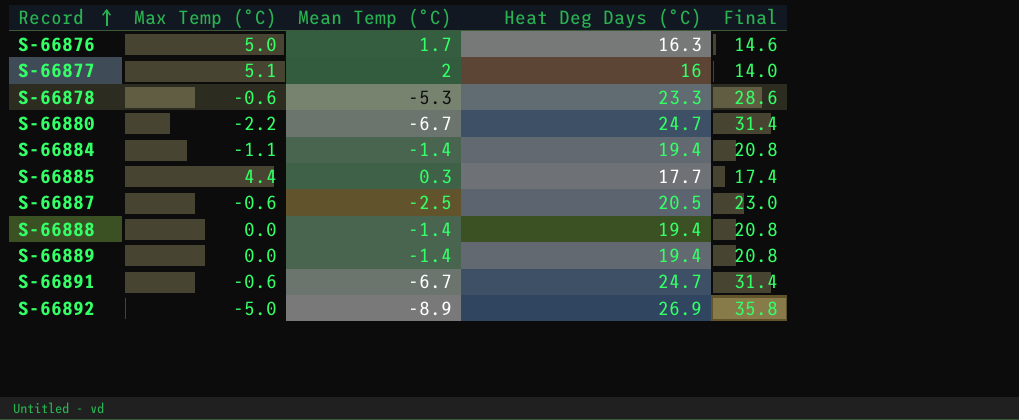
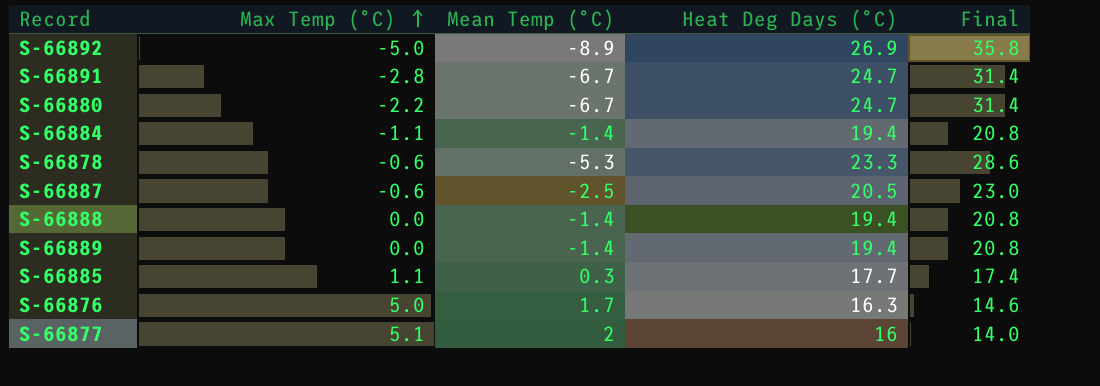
row order: Record ascending -> Max Temp (°C) ascending
S-66891 | Max Temp (°C): -0.6 -> -2.8
S-66885 | Max Temp (°C): 4.4 -> 1.1

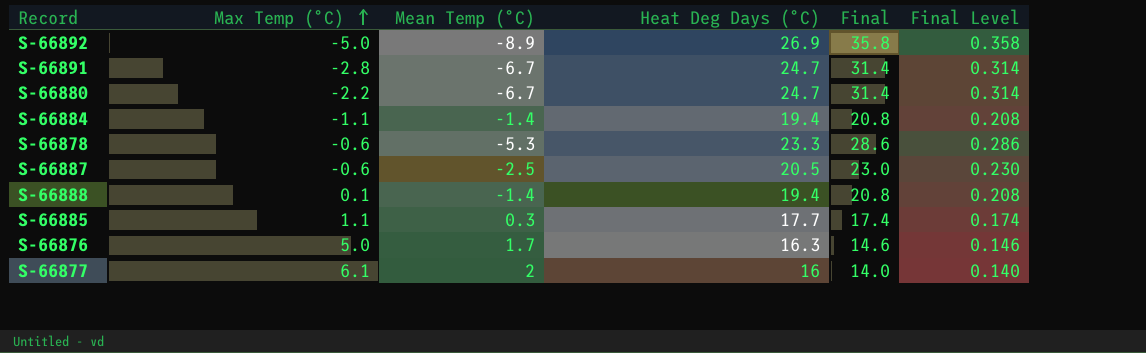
column Final Level | formula: none -> [Final] * 0.01
row S-66889: 0.0 | -1.4 | 19.4 | 20.8 -> none
S-66888 | Max Temp (°C): 0.0 -> 0.1
S-66877 | Max Temp (°C): 5.1 -> 6.1

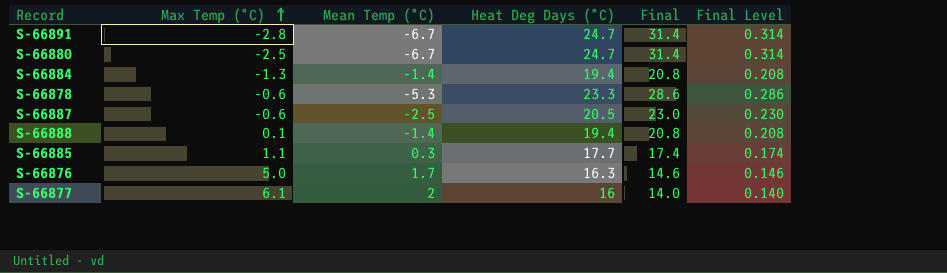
row S-66892: -5.0 | -8.9 | 26.9 | 35.8 | 0.358 -> none
S-66880 | Max Temp (°C): -2.2 -> -2.5
S-66884 | Max Temp (°C): -1.1 -> -1.3

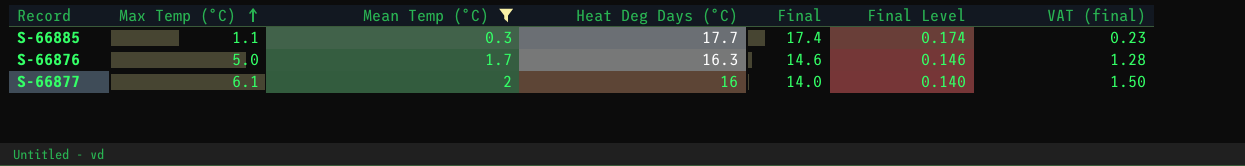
filter: none -> Mean Temp (°C) >= 0.3
column VAT (final) | formula: none -> [Mean Temp (°C)] * 0.75

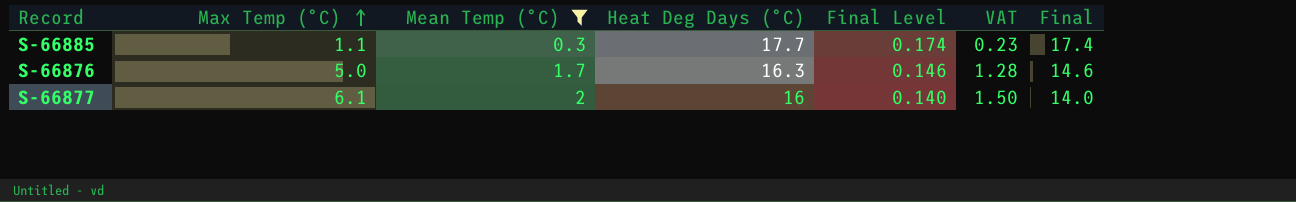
column name: VAT (final) -> VAT
column Final | position: 5 -> 7

